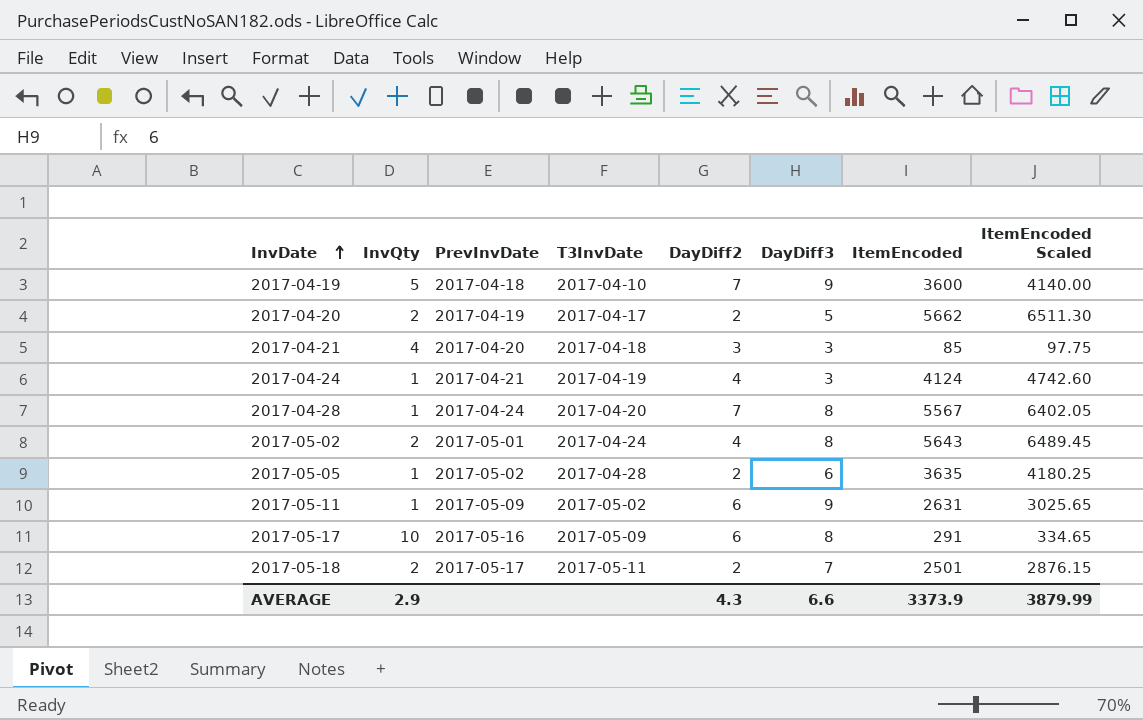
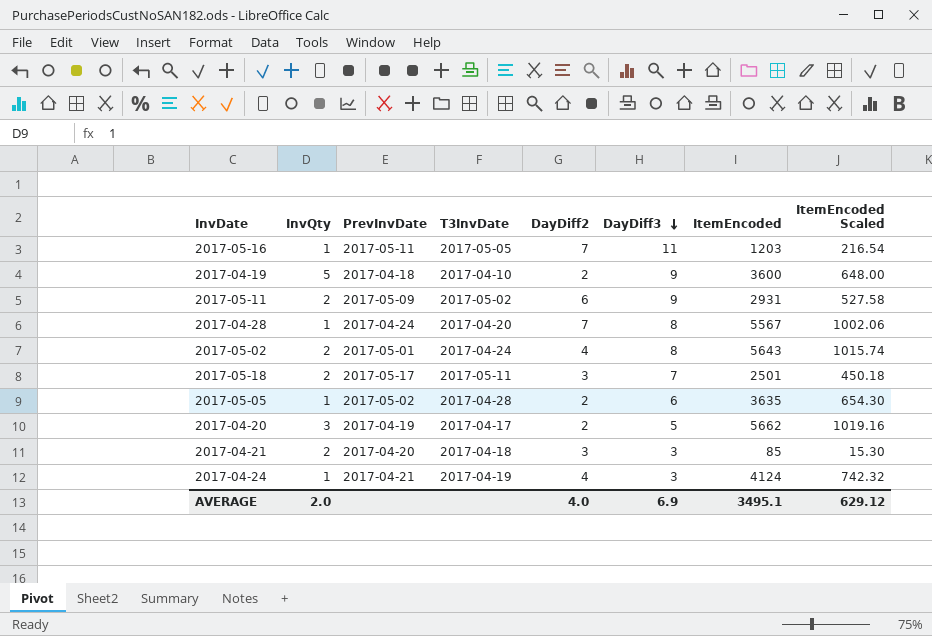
row order: InvDate ascending -> DayDiff3 descending
column ItemEncoded Scaled | formula: [ItemEncoded] * 1.15 -> [ItemEncoded] * 0.18
row 2017-05-17: 10 | 2017-05-16 | 2017-05-09 | 6 | 8 | 291 | 334.65 -> none
row 2017-05-16: none -> 1 | 2017-05-11 | 2017-05-05 | 7 | 11 | 1203 | 216.54
2017-04-19 | DayDiff2: 7 -> 2
2017-05-11 | InvQty: 1 -> 2
2017-05-11 | ItemEncoded: 2631 -> 2931
2017-05-18 | DayDiff2: 2 -> 3
2017-04-20 | InvQty: 2 -> 3
2017-04-21 | InvQty: 4 -> 2
AVERAGE | InvQty: 2.9 -> 2.0
AVERAGE | DayDiff2: 4.3 -> 4.0
AVERAGE | DayDiff3: 6.6 -> 6.9
AVERAGE | ItemEncoded: 3373.9 -> 3495.1
AVERAGE | ItemEncoded Scaled: 3879.99 -> 629.12

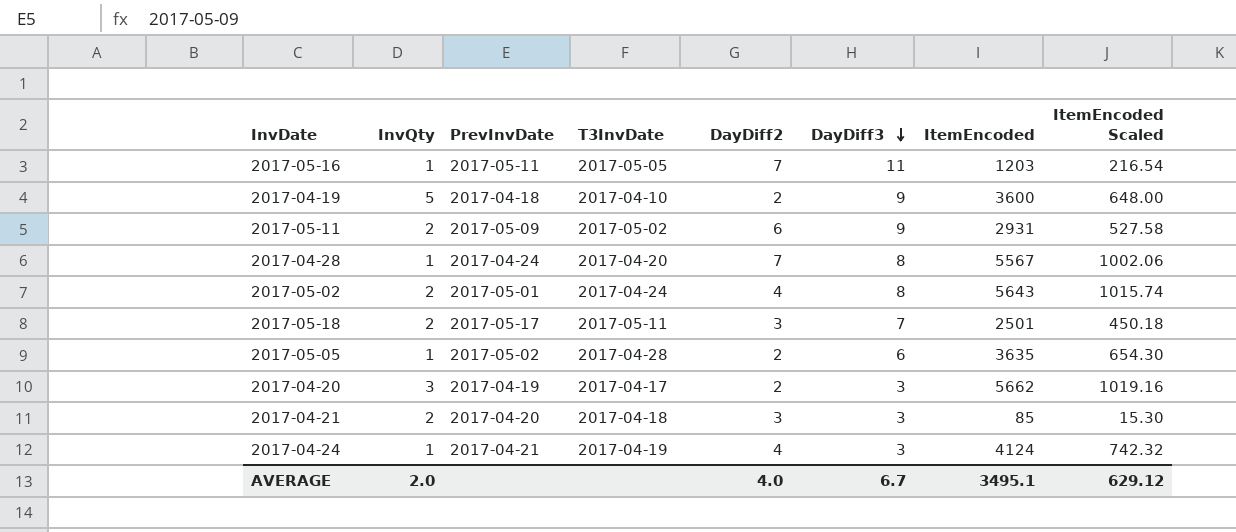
2017-04-20 | DayDiff3: 5 -> 3
AVERAGE | DayDiff3: 6.9 -> 6.7

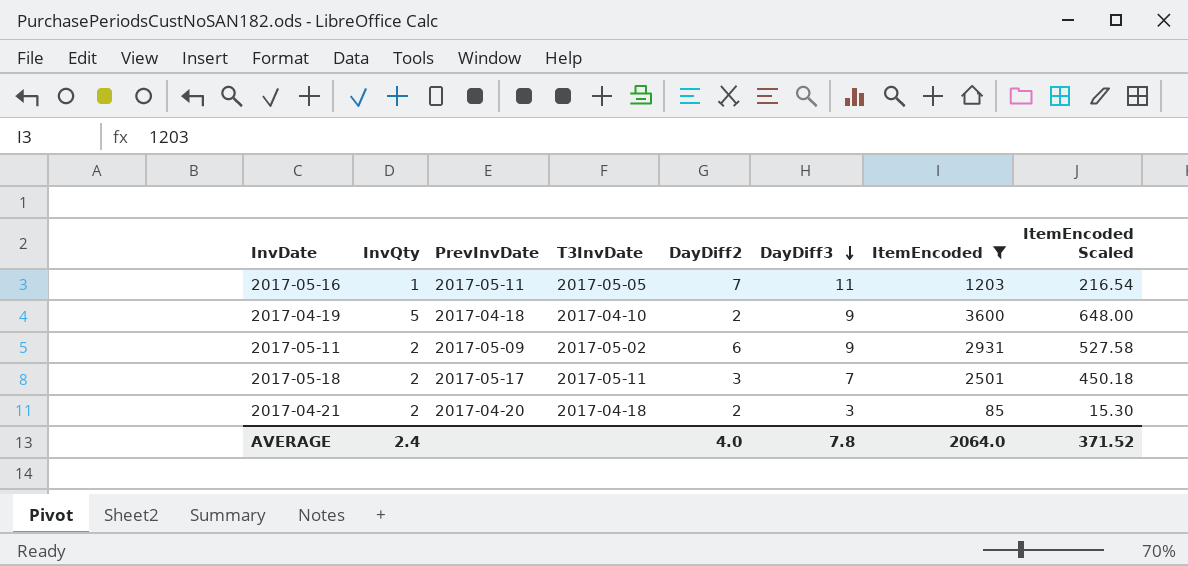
filter: none -> ItemEncoded <= 3600
2017-04-21 | DayDiff2: 3 -> 2
AVERAGE | InvQty: 2.0 -> 2.4
AVERAGE | DayDiff3: 6.7 -> 7.8
AVERAGE | ItemEncoded: 3495.1 -> 2064.0
AVERAGE | ItemEncoded Scaled: 629.12 -> 371.52

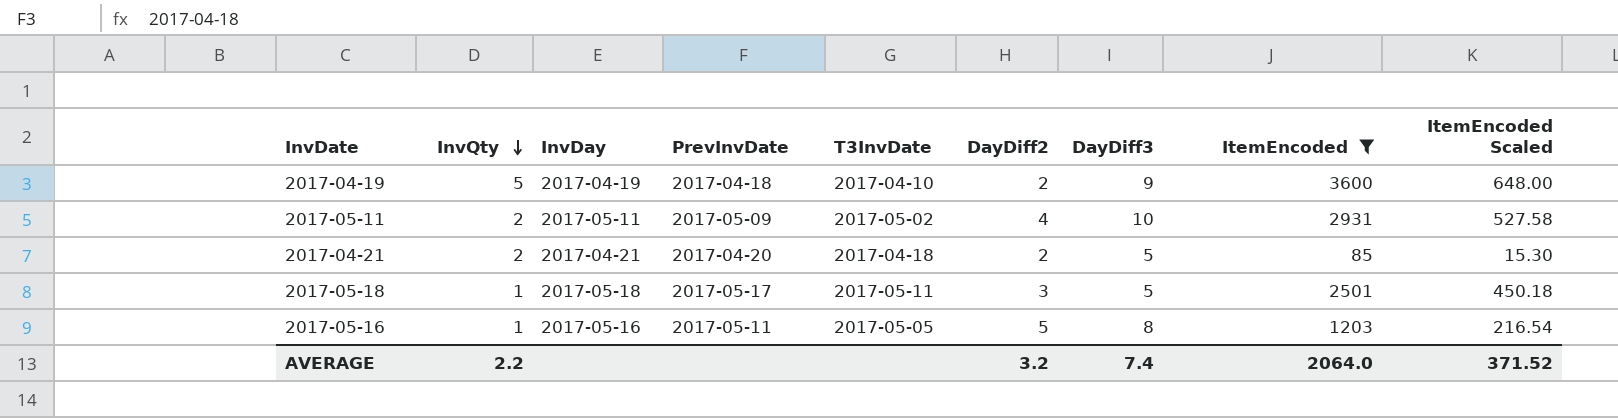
row order: DayDiff3 descending -> InvQty descending
column InvDay | position: none -> 3
2017-05-11 | DayDiff2: 6 -> 4
2017-05-11 | DayDiff3: 9 -> 10
2017-04-21 | DayDiff3: 3 -> 5
2017-05-18 | InvQty: 2 -> 1
2017-05-18 | DayDiff3: 7 -> 5
2017-05-16 | DayDiff2: 7 -> 5
2017-05-16 | DayDiff3: 11 -> 8
AVERAGE | InvQty: 2.4 -> 2.2
AVERAGE | DayDiff2: 4.0 -> 3.2
AVERAGE | DayDiff3: 7.8 -> 7.4

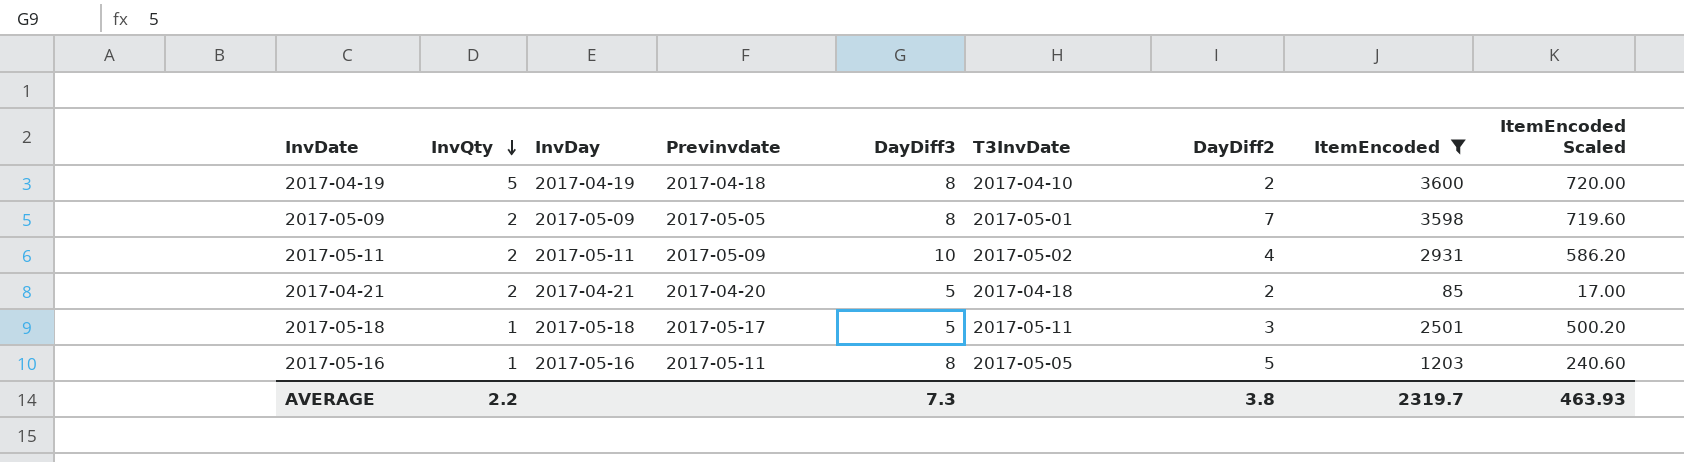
column name: PrevInvDate -> Previnvdate
column DayDiff3 | position: 7 -> 5
column ItemEncoded Scaled | formula: [ItemEncoded] * 0.18 -> [ItemEncoded] * 0.2
2017-04-19 | DayDiff3: 9 -> 8
row 2017-05-09: none -> 2 | 2017-05-09 | 2017-05-05 | 8 | 2017-05-01 | 7 | 3598 | 719.60
AVERAGE | DayDiff3: 7.4 -> 7.3
AVERAGE | DayDiff2: 3.2 -> 3.8
AVERAGE | ItemEncoded: 2064.0 -> 2319.7
AVERAGE | ItemEncoded Scaled: 371.52 -> 463.93

